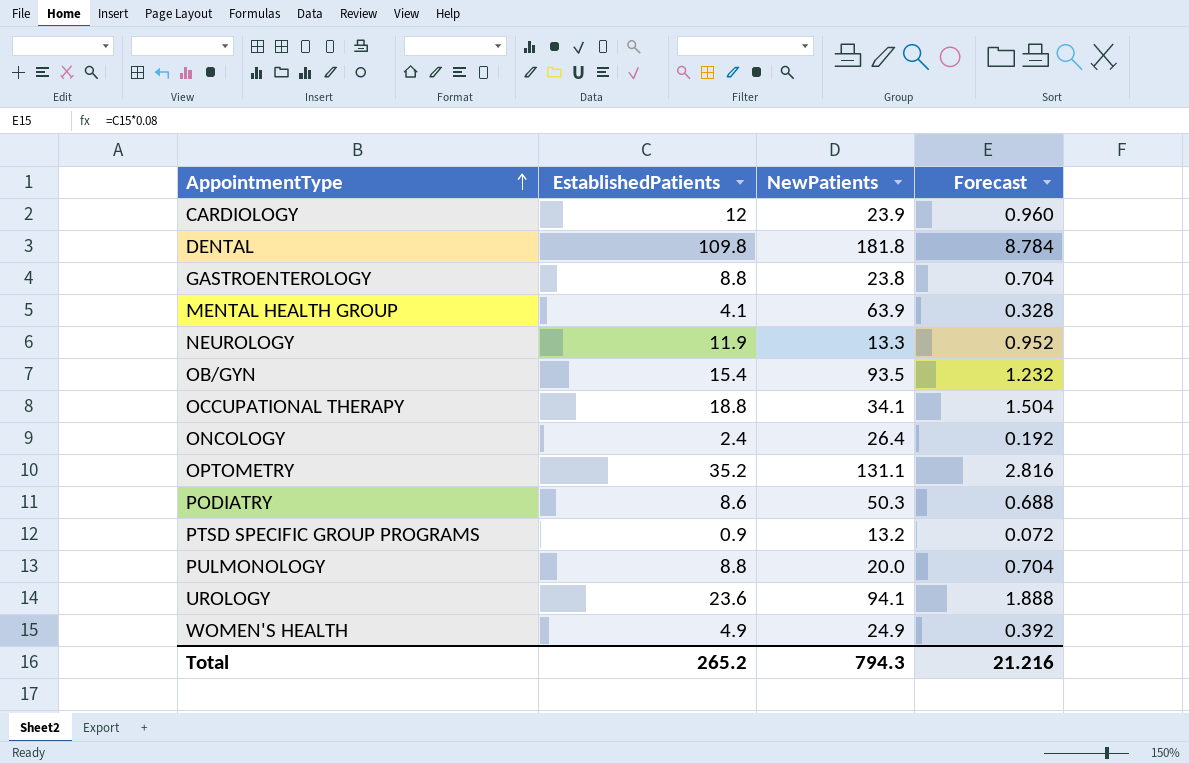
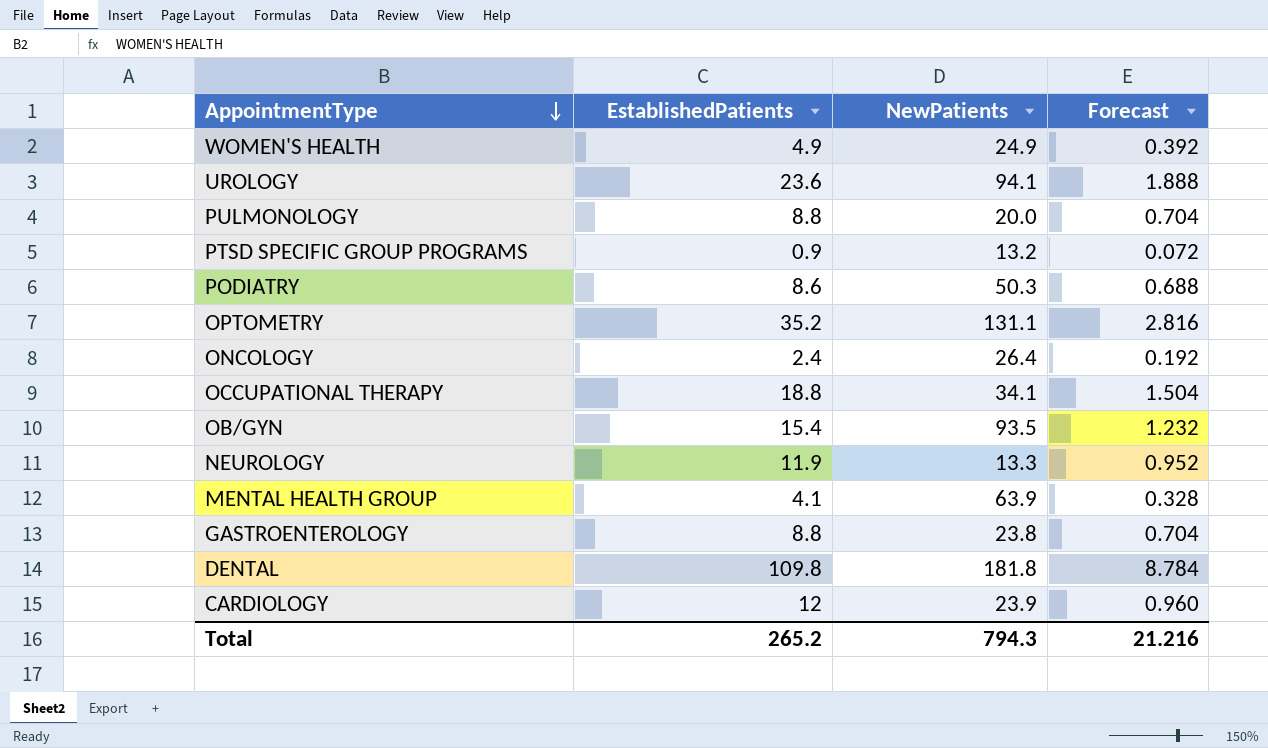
row order: AppointmentType ascending -> AppointmentType descending

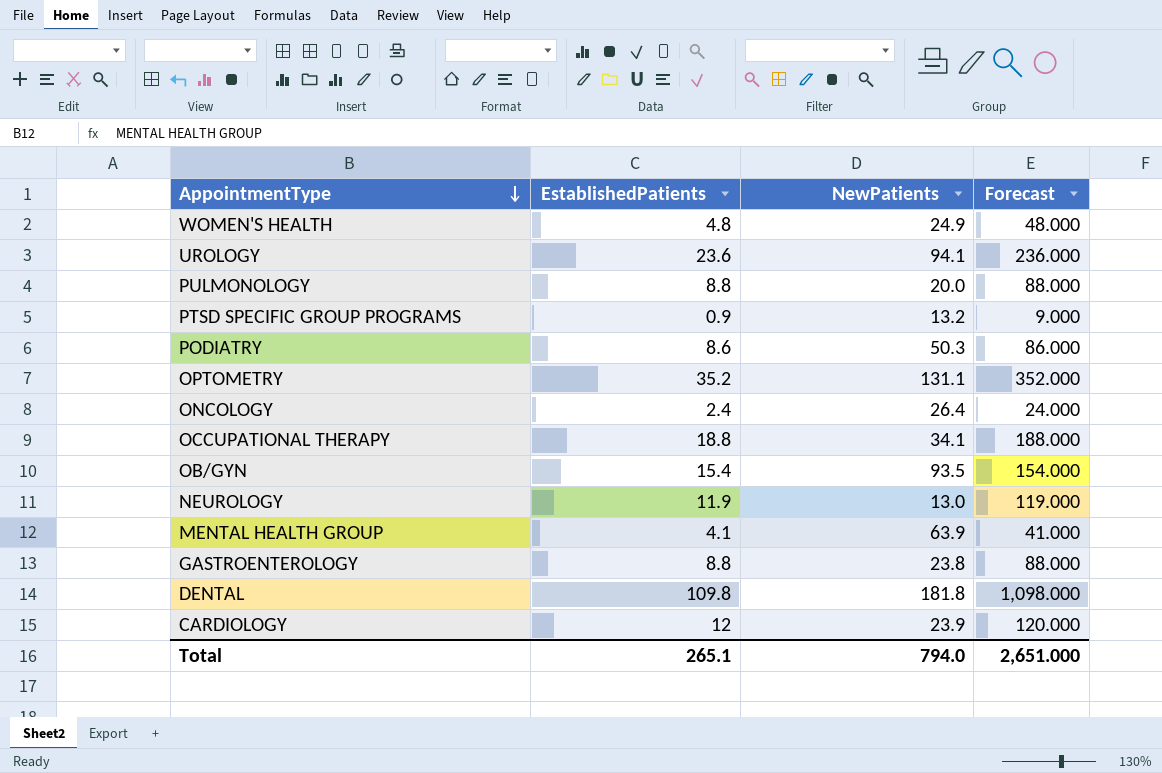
column Forecast | formula: [EstablishedPatients] * 0.08 -> [EstablishedPatients] * 10
WOMEN'S HEALTH | EstablishedPatients: 4.9 -> 4.8
NEUROLOGY | NewPatients: 13.3 -> 13.0
Total | EstablishedPatients: 265.2 -> 265.1
Total | NewPatients: 794.3 -> 794.0
Total | Forecast: 21.216 -> 2,651.000

